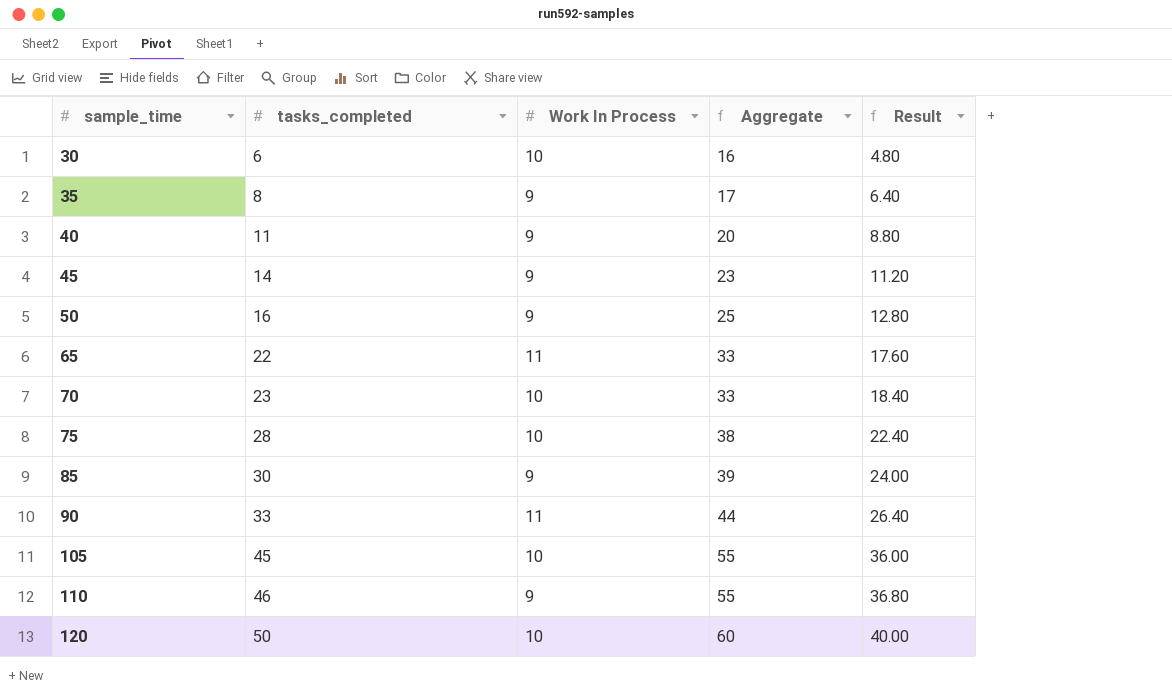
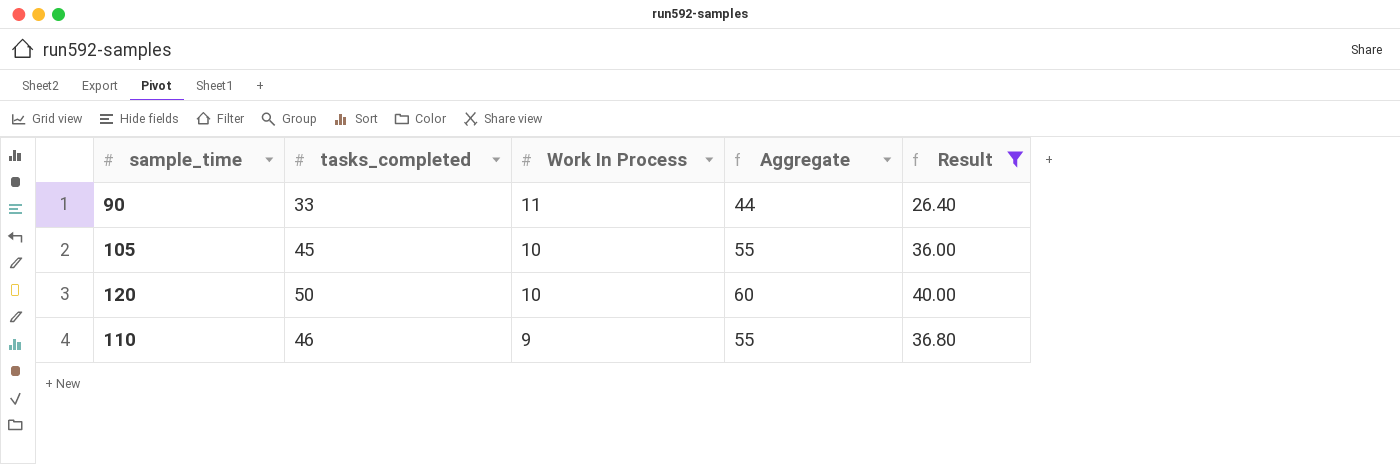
filter: none -> Result >= 26.40
row order: sample_time ascending -> Work In Process descending

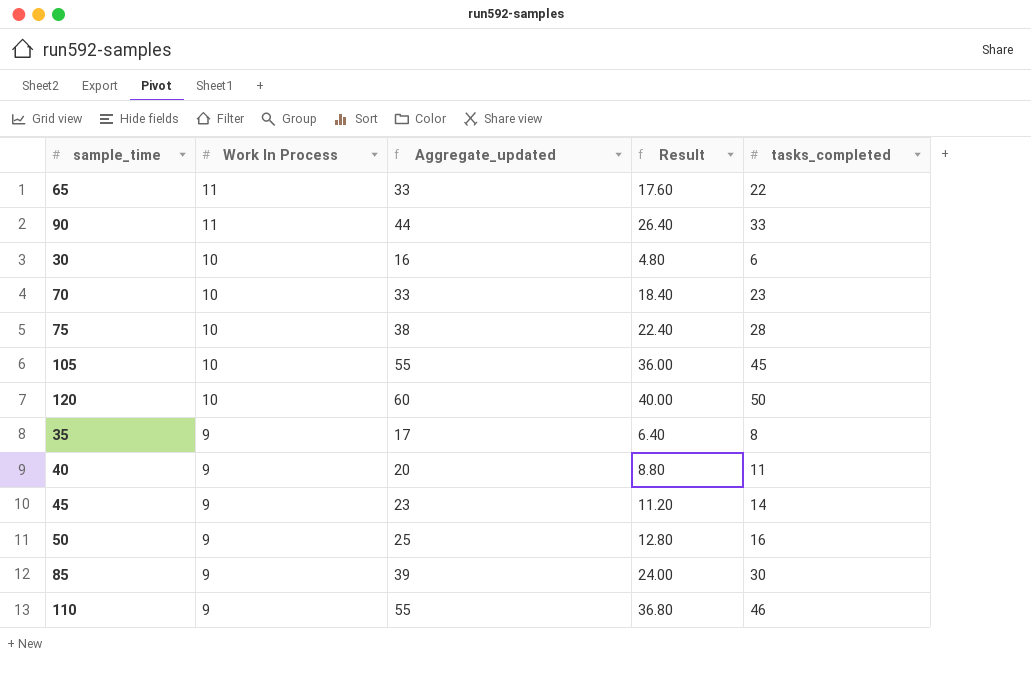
filter: Result >= 26.40 -> none
column name: Aggregate -> Aggregate_updated
column tasks_completed | position: 2 -> 5

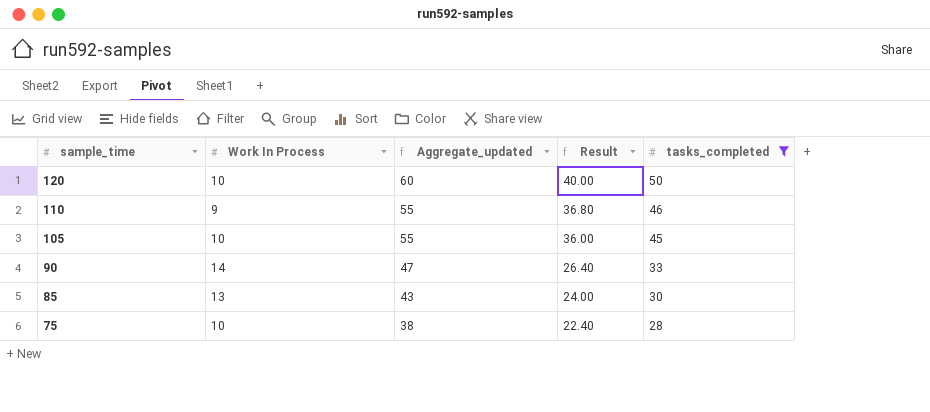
filter: none -> tasks_completed >= 28
row order: Work In Process descending -> sample_time descending
90 | Work In Process: 11 -> 14
90 | Aggregate_updated: 44 -> 47
85 | Work In Process: 9 -> 13
85 | Aggregate_updated: 39 -> 43

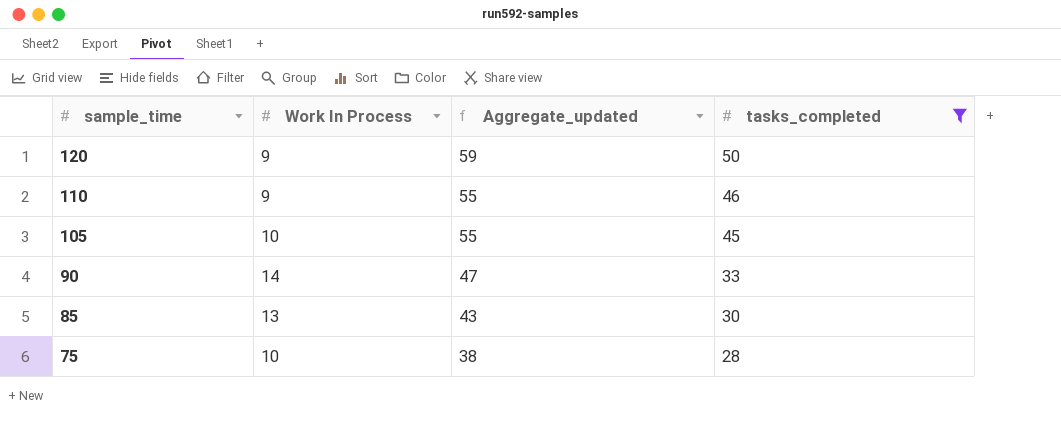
column Result | formula: [tasks_completed] * 0.8 -> none
120 | Work In Process: 10 -> 9
120 | Aggregate_updated: 60 -> 59

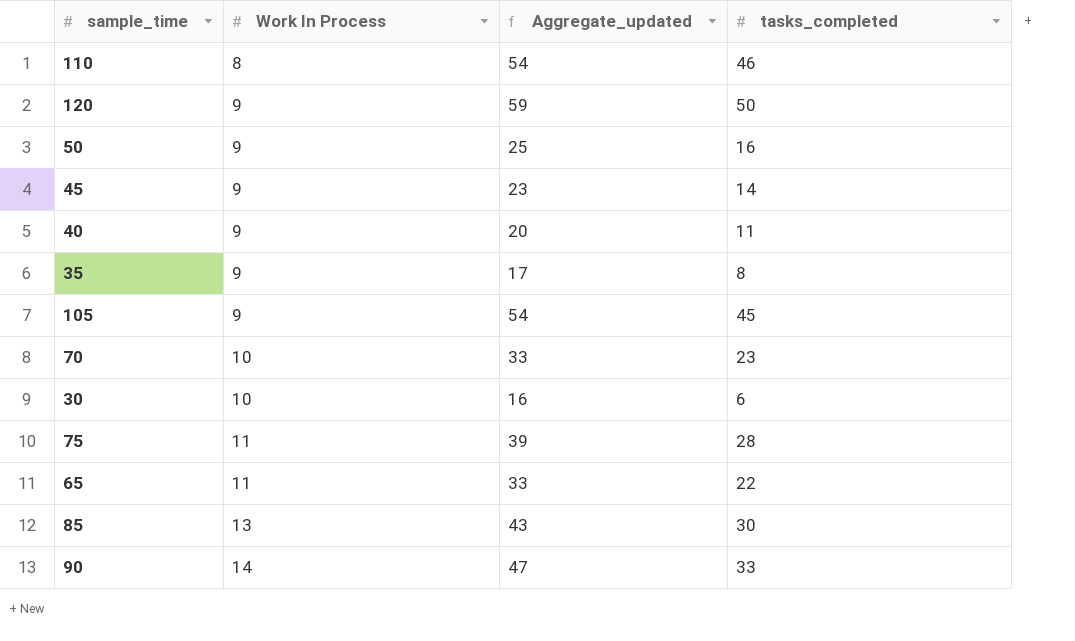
filter: tasks_completed >= 28 -> none
row order: sample_time descending -> Work In Process ascending
110 | Work In Process: 9 -> 8
110 | Aggregate_updated: 55 -> 54
105 | Work In Process: 10 -> 9
105 | Aggregate_updated: 55 -> 54
75 | Work In Process: 10 -> 11
75 | Aggregate_updated: 38 -> 39

